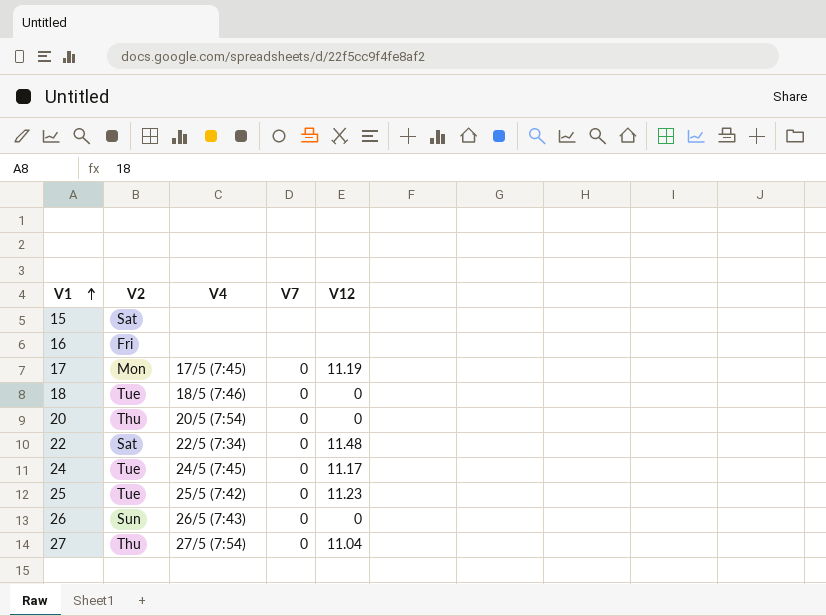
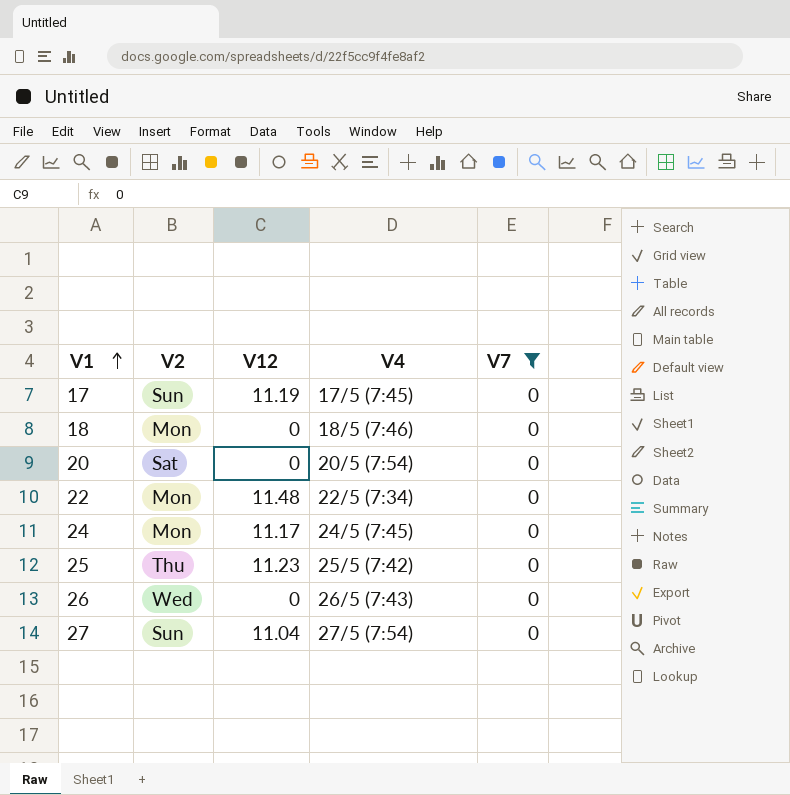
filter: none -> V7 = 0
column V12 | position: 5 -> 3
17 | V2: Mon -> Sun
18 | V2: Tue -> Mon
20 | V2: Thu -> Sat
22 | V2: Sat -> Mon
24 | V2: Tue -> Mon
25 | V2: Tue -> Thu
26 | V2: Sun -> Wed
27 | V2: Thu -> Sun

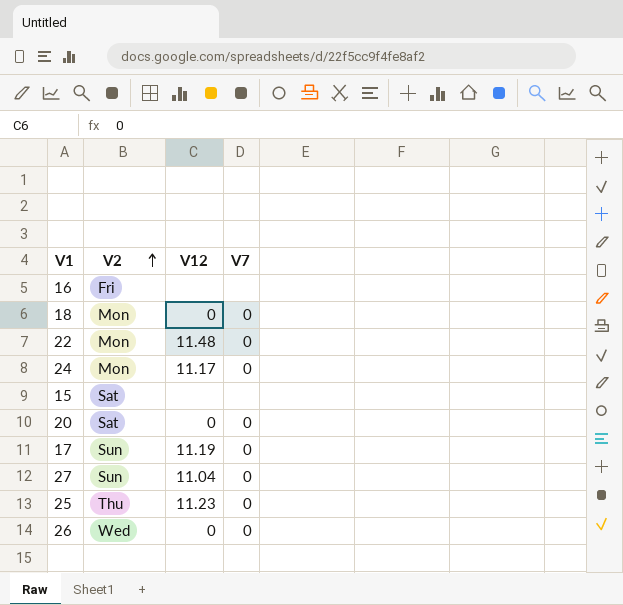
filter: V7 = 0 -> none
row order: V1 ascending -> V2 ascending
column V4 | position: 4 -> none

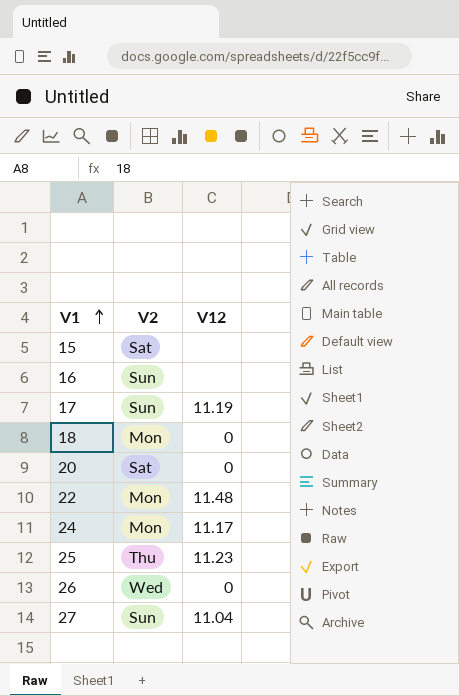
row order: V2 ascending -> V1 ascending
column V7 | position: 4 -> none
16 | V2: Fri -> Sun

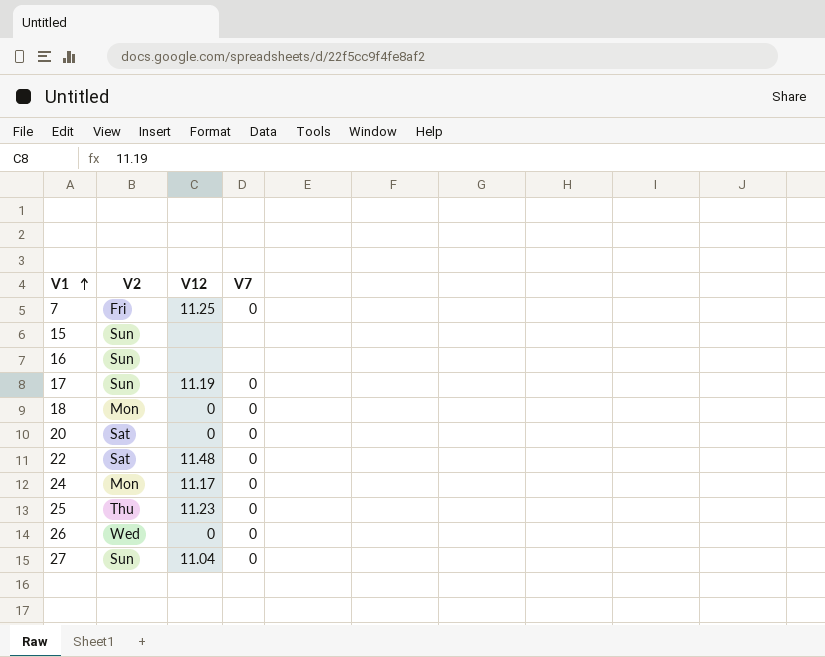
column V7 | position: none -> 4
row 7: none -> Fri | 11.25 | 0
15 | V2: Sat -> Sun
22 | V2: Mon -> Sat

